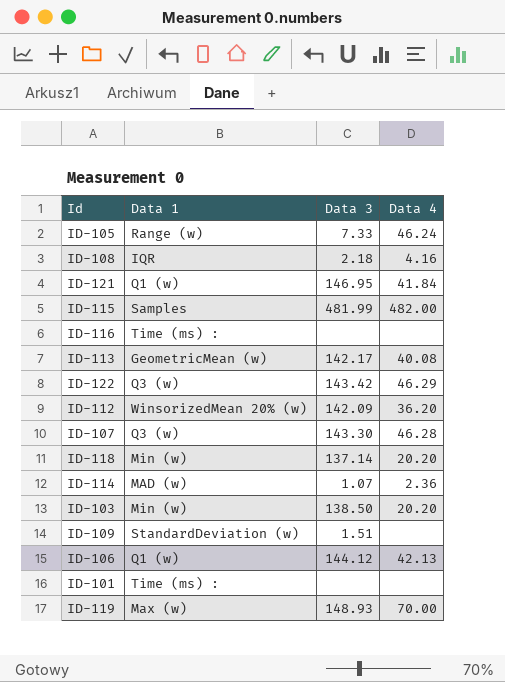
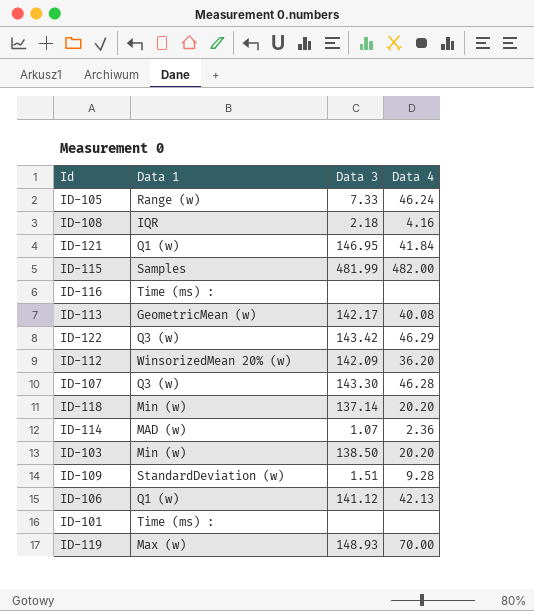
ID-109 | Data 4: none -> 9.28
ID-106 | Data 3: 144.12 -> 141.12

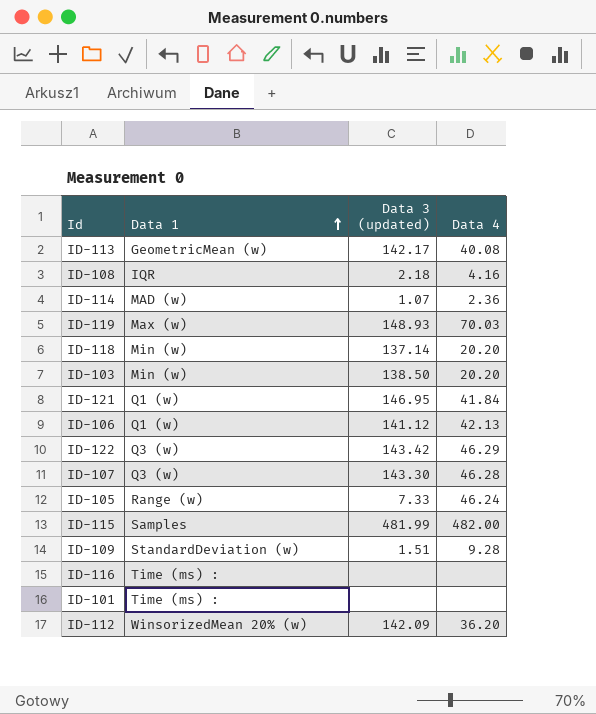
row order: none -> Data 1 ascending
column name: Data 3 -> Data 3 (updated)
ID-119 | Data 4: 70.00 -> 70.03

